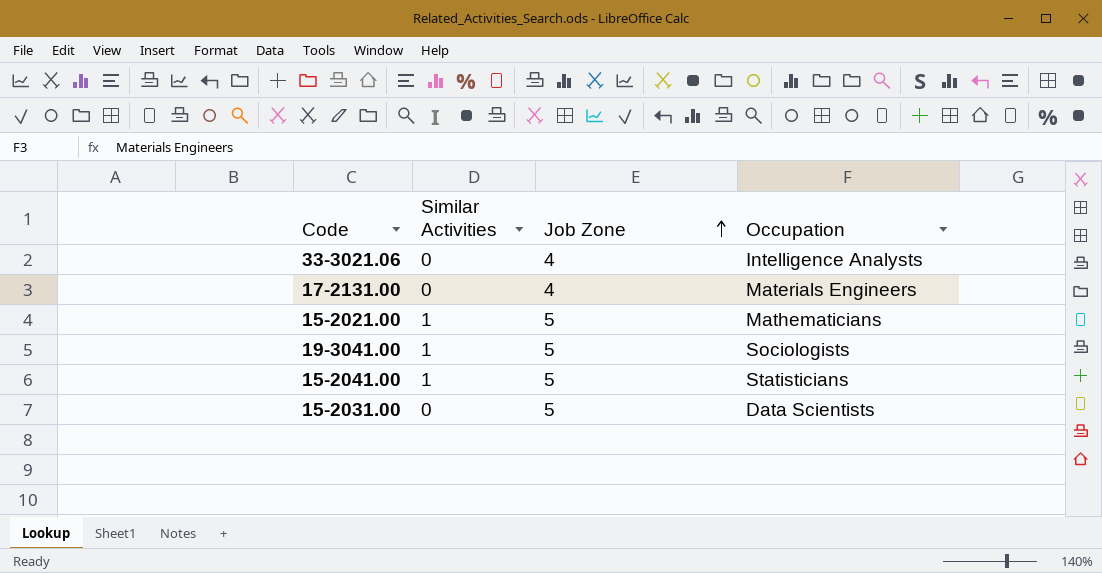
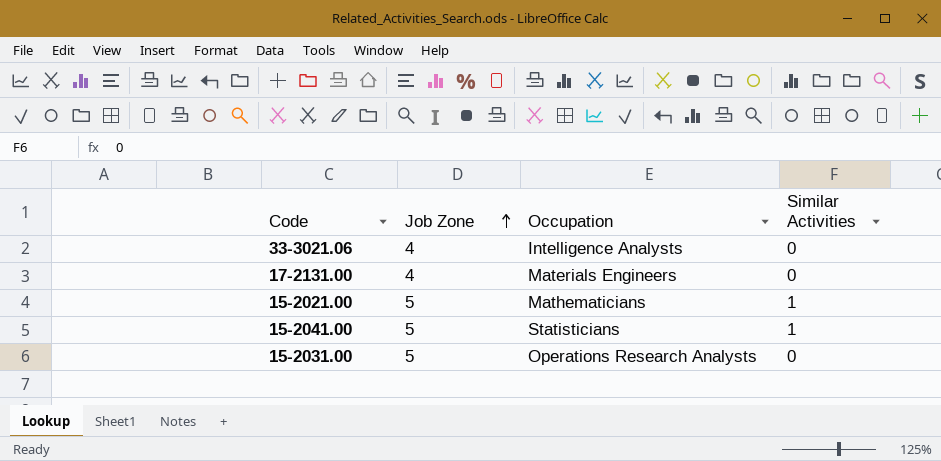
column Similar Activities | position: 2 -> 4
row 19-3041.00: 1 | 5 | Sociologists -> none
15-2031.00 | Occupation: Data Scientists -> Operations Research Analysts

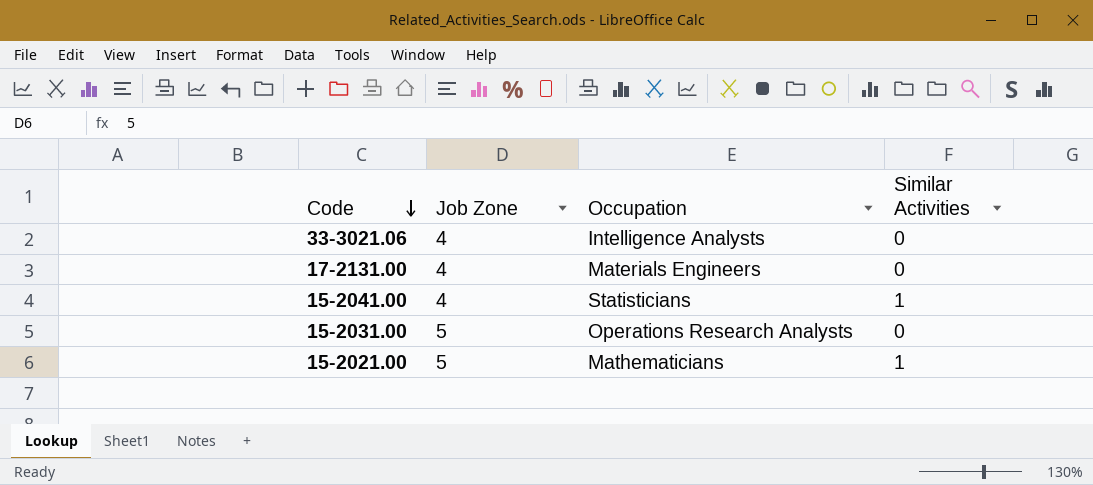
row order: Job Zone ascending -> Code descending
15-2041.00 | Job Zone: 5 -> 4

